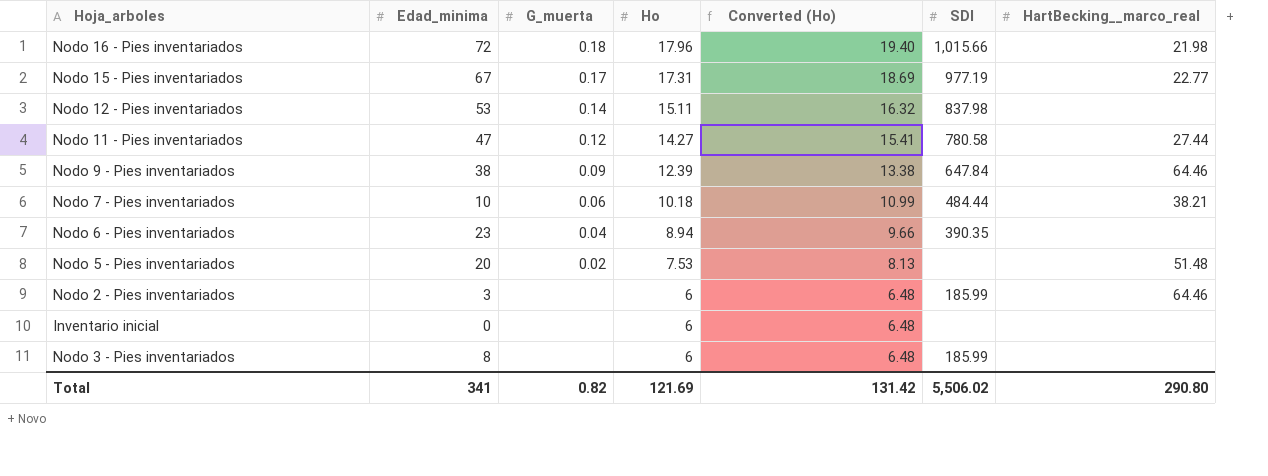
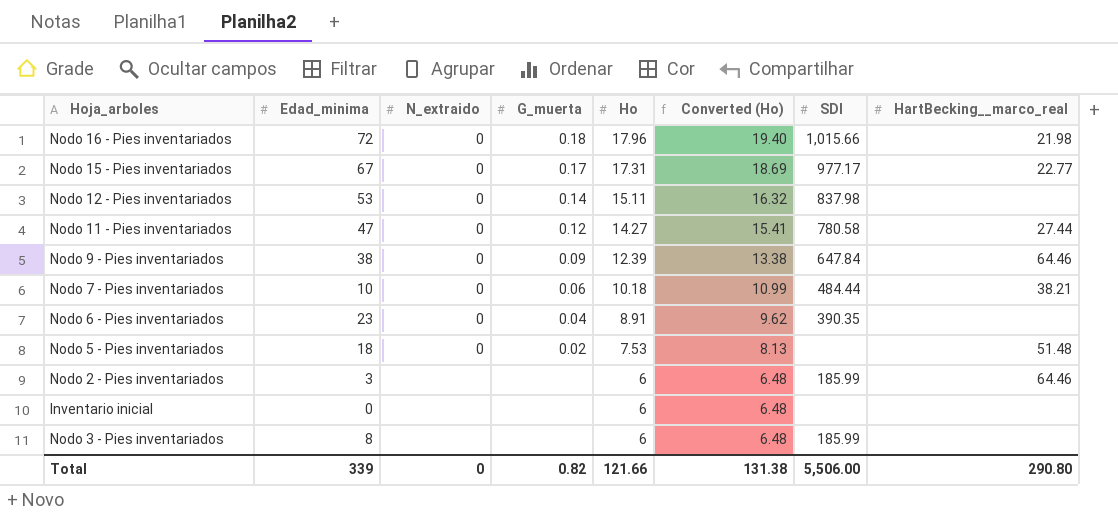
column N_extraido | position: none -> 3
Nodo 15 - Pies inventariados | SDI: 977.19 -> 977.17
Nodo 6 - Pies inventariados | Ho: 8.94 -> 8.91
Nodo 6 - Pies inventariados | Converted (Ho): 9.66 -> 9.62
Nodo 5 - Pies inventariados | Edad_minima: 20 -> 18
Total | Edad_minima: 341 -> 339
Total | Ho: 121.69 -> 121.66
Total | Converted (Ho): 131.42 -> 131.38
Total | SDI: 5,506.02 -> 5,506.00

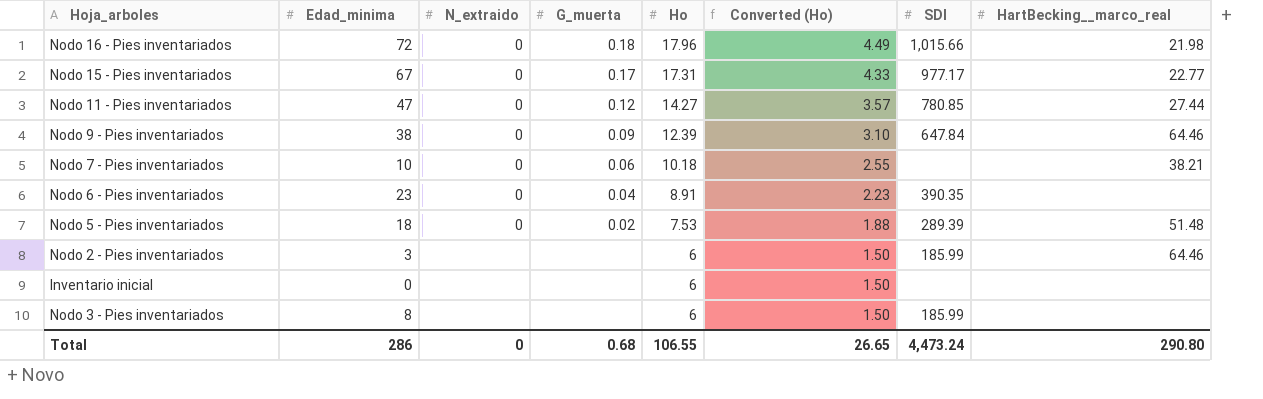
column Converted (Ho) | formula: [Ho] * 1.08 -> [Ho] * 0.25
row Nodo 12 - Pies inventariados: 53 | 0 | 0.14 | 15.11 | 16.32 | 837.98 | none -> none
Nodo 11 - Pies inventariados | SDI: 780.58 -> 780.85
Nodo 7 - Pies inventariados | SDI: 484.44 -> none
Nodo 5 - Pies inventariados | SDI: none -> 289.39
Total | Edad_minima: 339 -> 286
Total | G_muerta: 0.82 -> 0.68
Total | Ho: 121.66 -> 106.55
Total | Converted (Ho): 131.38 -> 26.65
Total | SDI: 5,506.00 -> 4,473.24

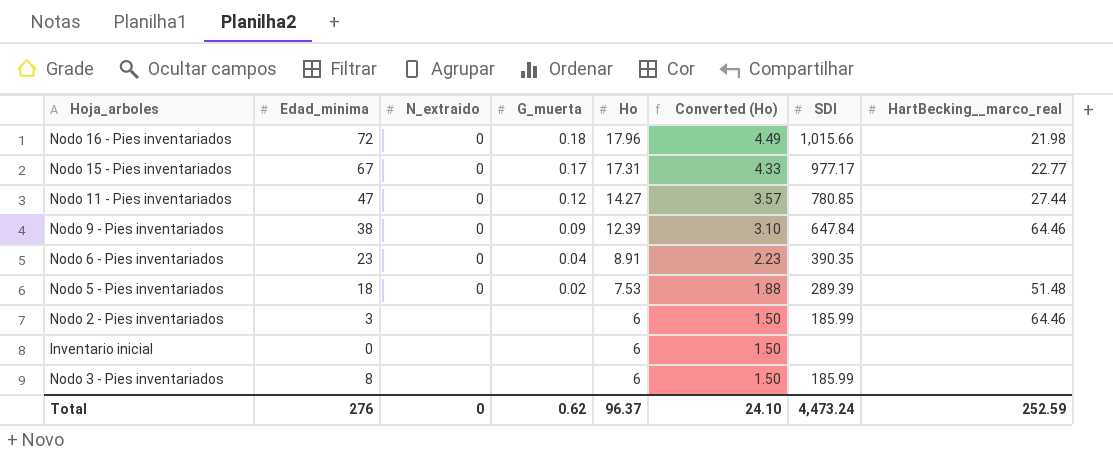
row Nodo 7 - Pies inventariados: 10 | 0 | 0.06 | 10.18 | 2.55 | none | 38.21 -> none
Total | Edad_minima: 286 -> 276
Total | G_muerta: 0.68 -> 0.62
Total | Ho: 106.55 -> 96.37
Total | Converted (Ho): 26.65 -> 24.10
Total | HartBecking__marco_real: 290.80 -> 252.59

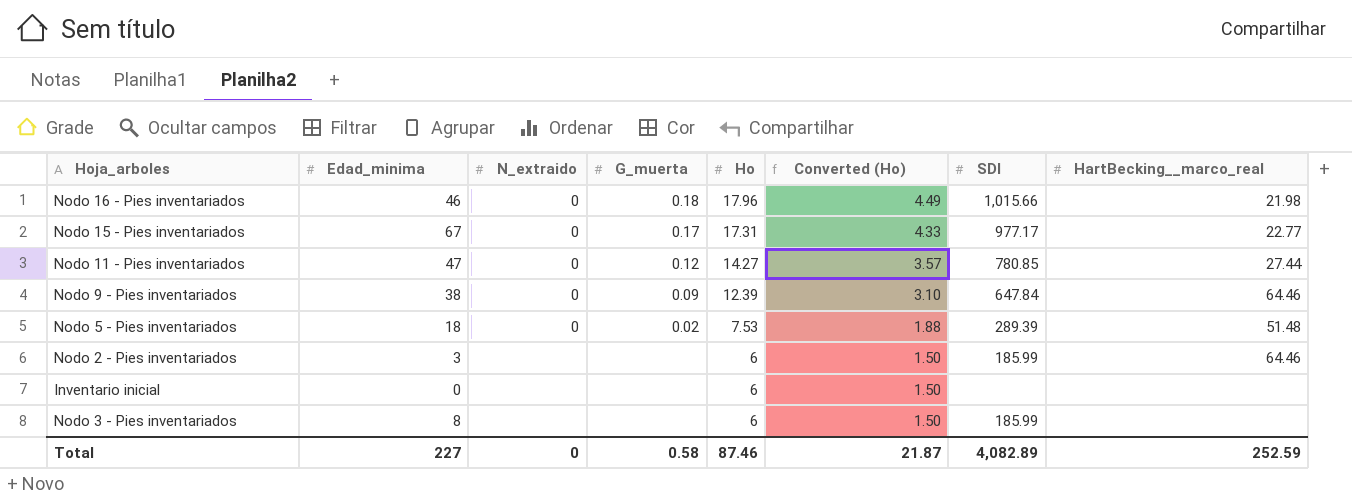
row Nodo 6 - Pies inventariados: 23 | 0 | 0.04 | 8.91 | 2.23 | 390.35 | none -> none
Nodo 16 - Pies inventariados | Edad_minima: 72 -> 46
Total | Edad_minima: 276 -> 227
Total | G_muerta: 0.62 -> 0.58
Total | Ho: 96.37 -> 87.46
Total | Converted (Ho): 24.10 -> 21.87
Total | SDI: 4,473.24 -> 4,082.89

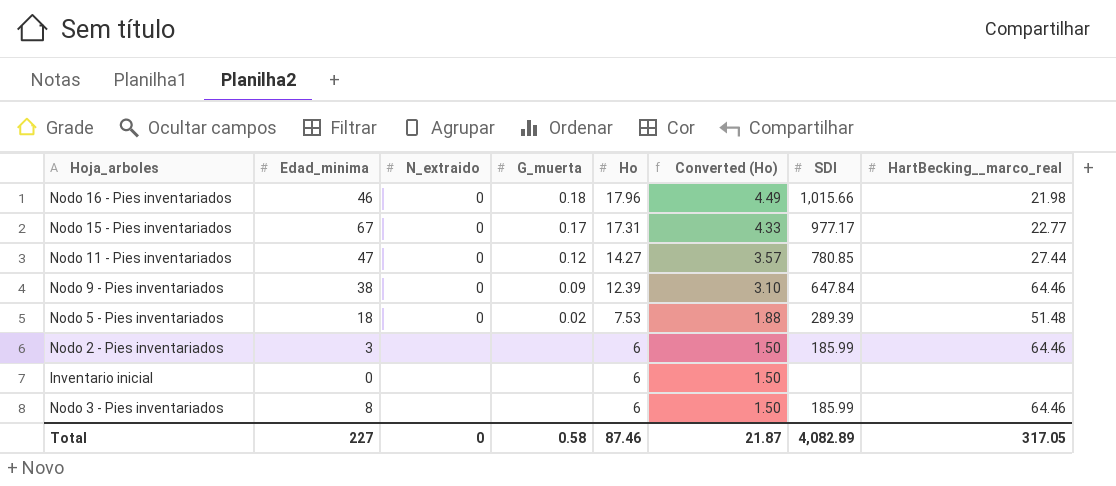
Nodo 3 - Pies inventariados | HartBecking__marco_real: none -> 64.46
Total | HartBecking__marco_real: 252.59 -> 317.05

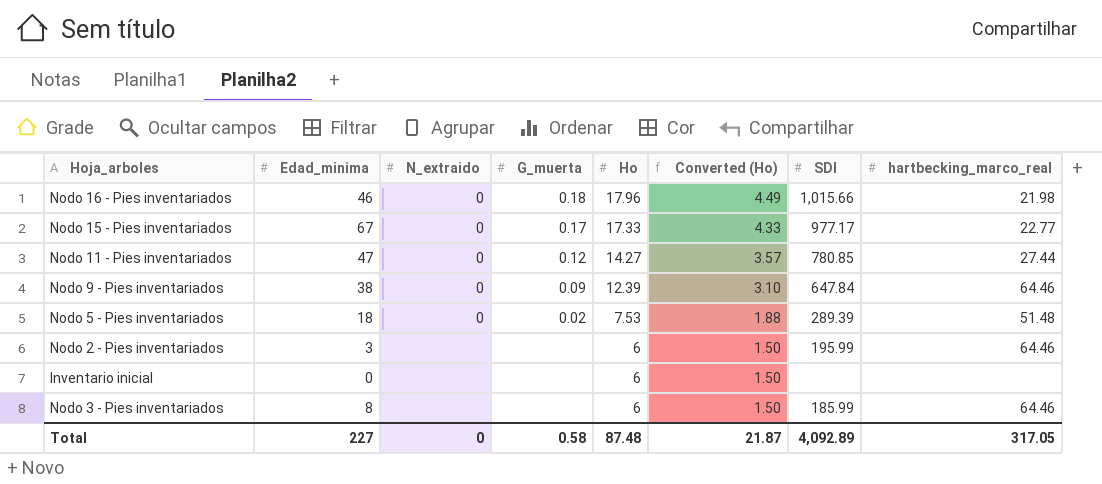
column name: HartBecking__marco_real -> hartbecking_marco_real
Nodo 15 - Pies inventariados | Ho: 17.31 -> 17.33
Nodo 2 - Pies inventariados | SDI: 185.99 -> 195.99
Total | Ho: 87.46 -> 87.48
Total | SDI: 4,082.89 -> 4,092.89

